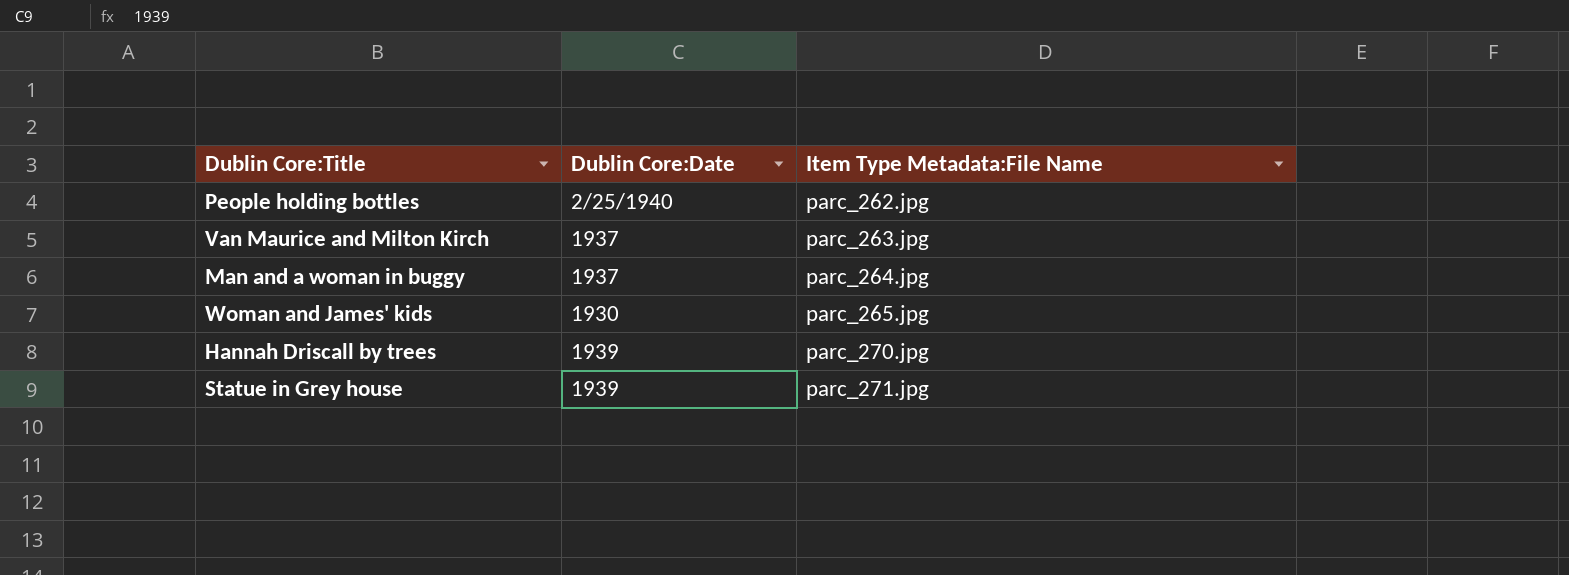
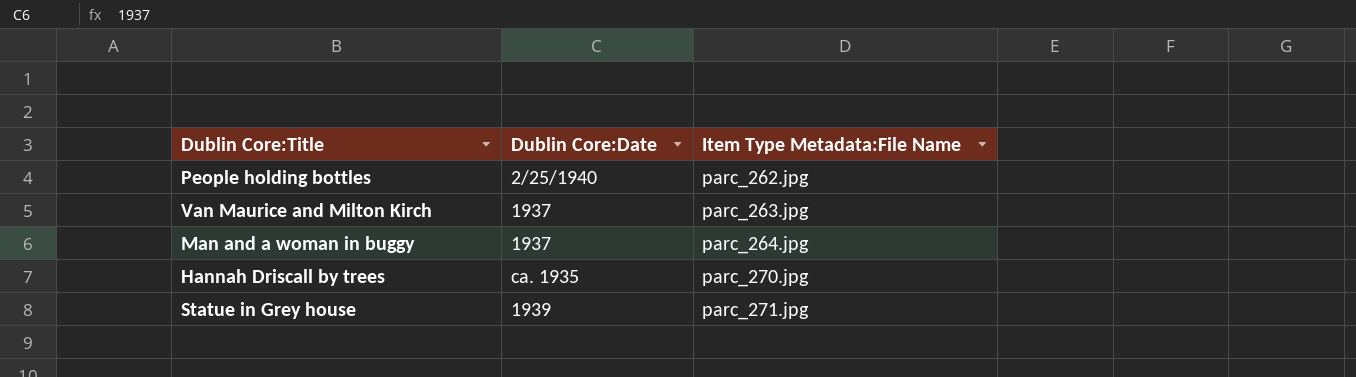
row Woman and James' kids: 1930 | parc_265.jpg -> none
Hannah Driscall by trees | Dublin Core:Date: 1939 -> ca. 1935

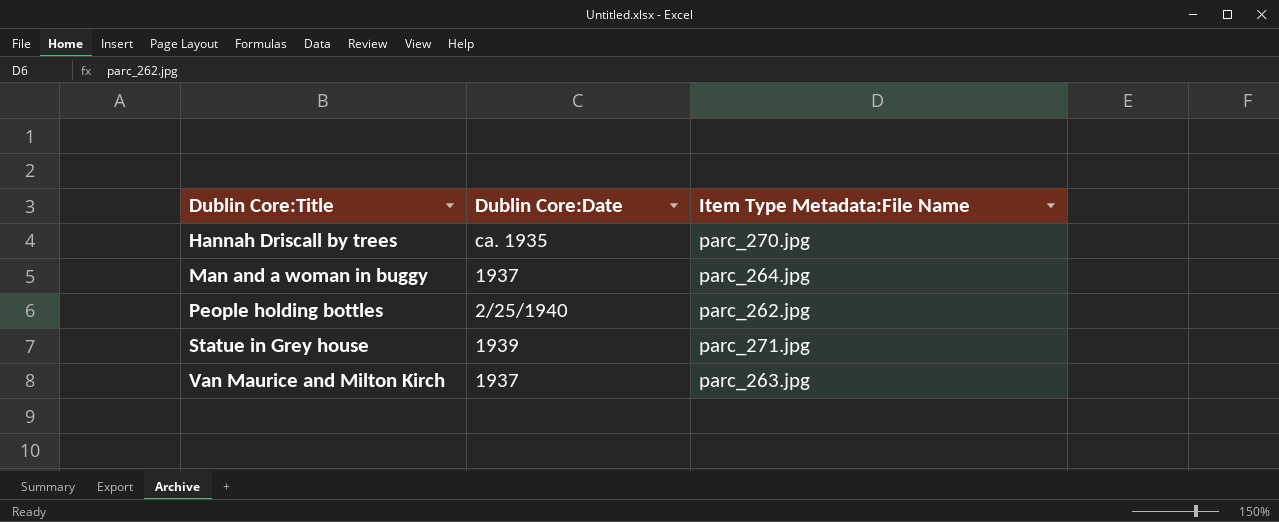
row order: Item Type Metadata:File Name ascending -> Dublin Core:Title ascending

